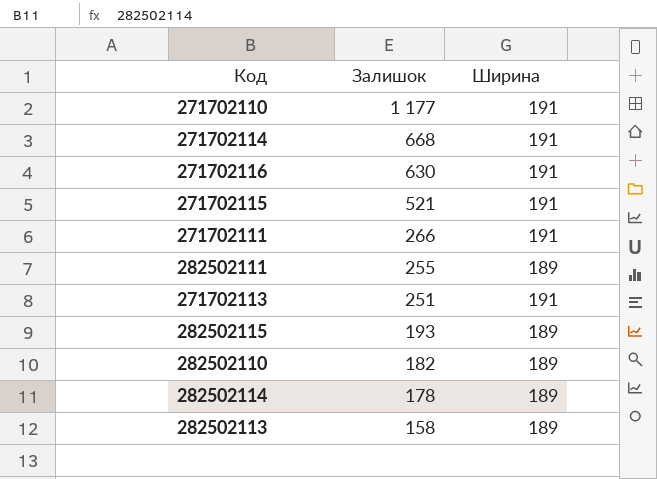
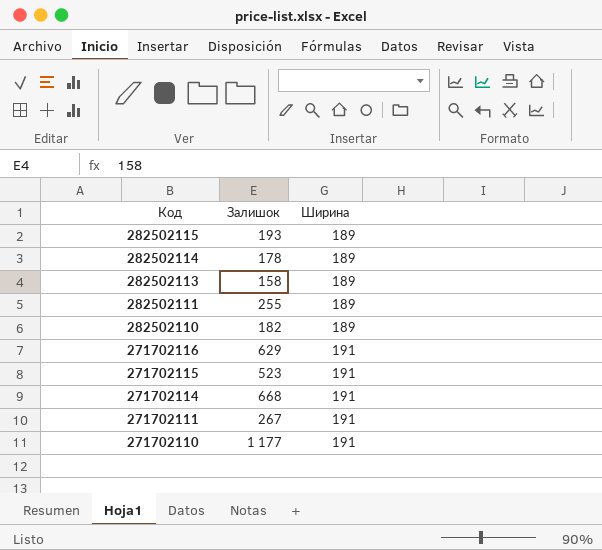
row order: Залишок descending -> Код descending
row 271702113: 251 | 191 -> none
271702116 | Залишок: 630 -> 629
271702115 | Залишок: 521 -> 523
271702111 | Залишок: 266 -> 267

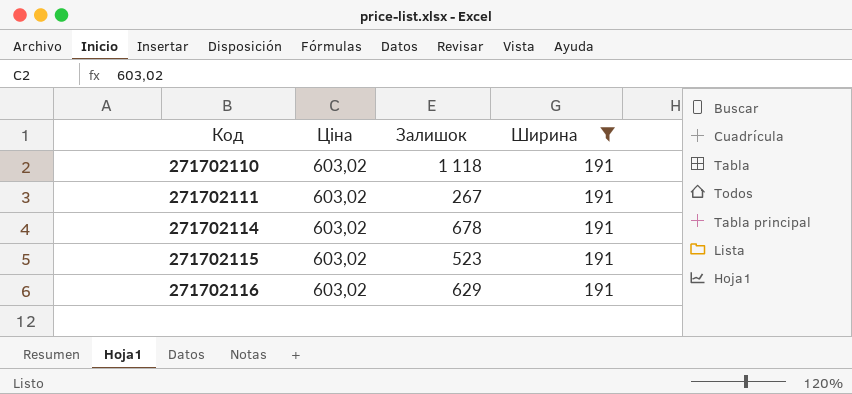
filter: none -> Ширина = 191
row order: Код descending -> Код ascending
column Ціна | position: none -> 2
271702110 | Залишок: 1 177 -> 1 118
271702114 | Залишок: 668 -> 678

